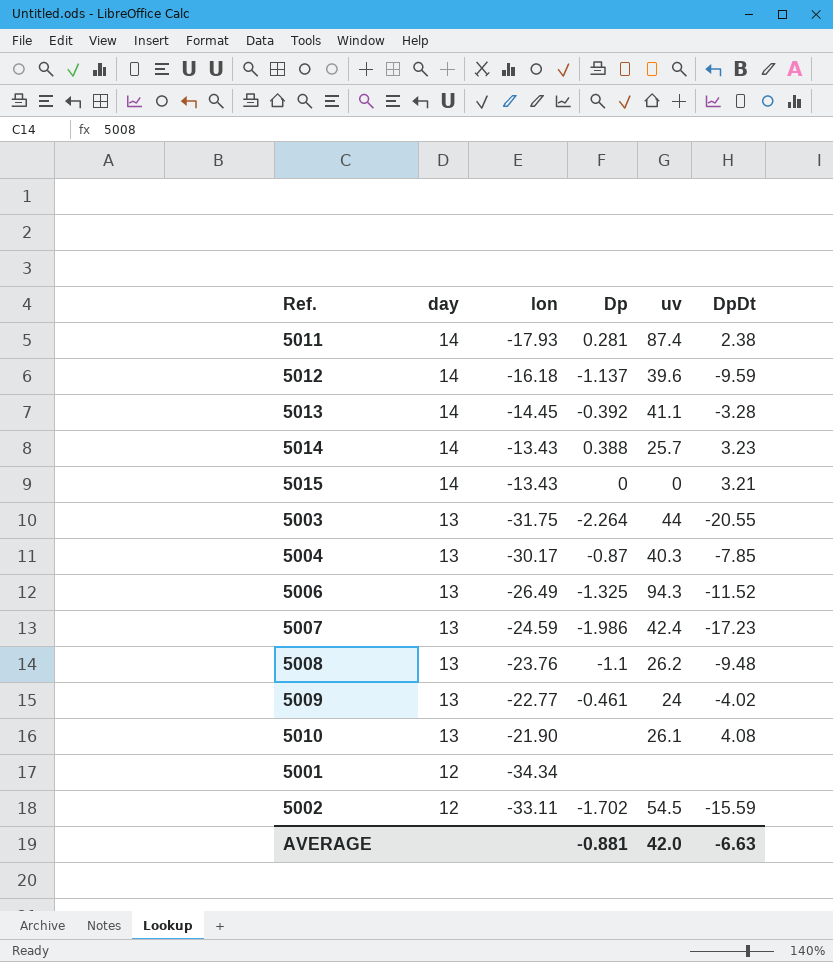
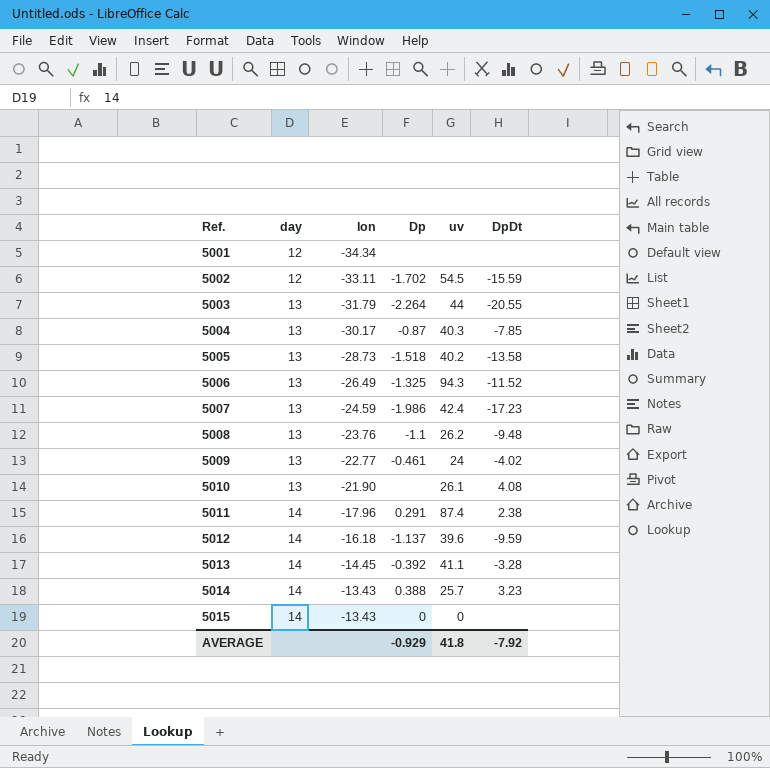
row order: day descending -> Ref. ascending
5003 | lon: -31.75 -> -31.79
row 5005: none -> 13 | -28.73 | -1.518 | 40.2 | -13.58
5011 | lon: -17.93 -> -17.96
5011 | Dp: 0.281 -> 0.291
5015 | DpDt: 3.21 -> none
AVERAGE | Dp: -0.881 -> -0.929
AVERAGE | uv: 42.0 -> 41.8
AVERAGE | DpDt: -6.63 -> -7.92

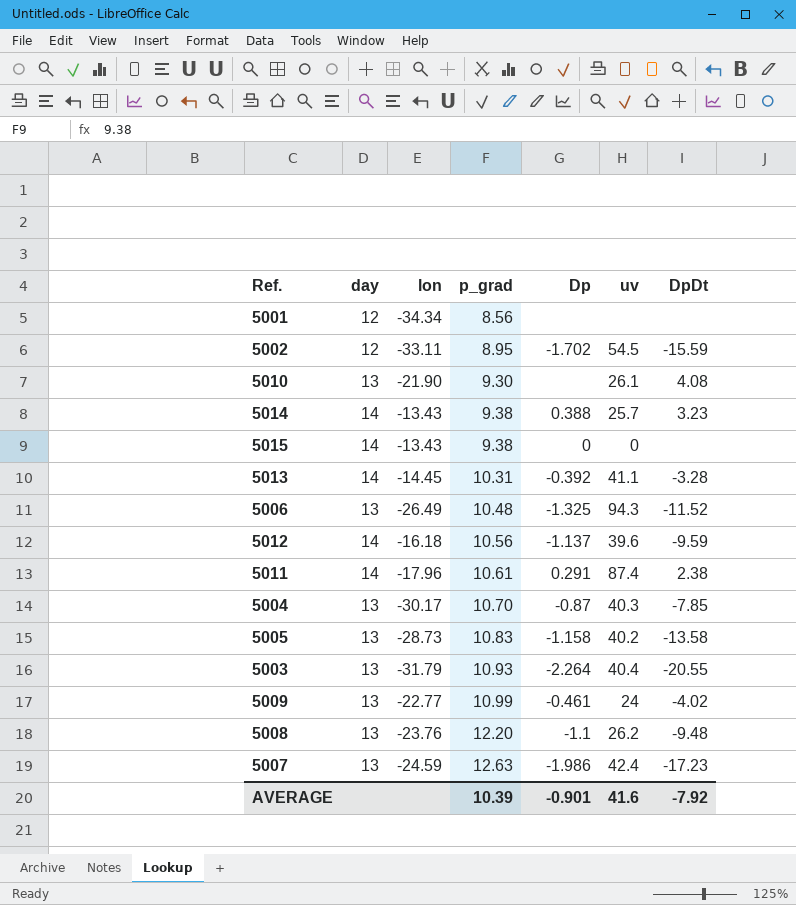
row order: Ref. ascending -> p_grad ascending
column p_grad | position: none -> 4
5005 | Dp: -1.518 -> -1.158
5003 | uv: 44 -> 40.4
AVERAGE | Dp: -0.929 -> -0.901
AVERAGE | uv: 41.8 -> 41.6

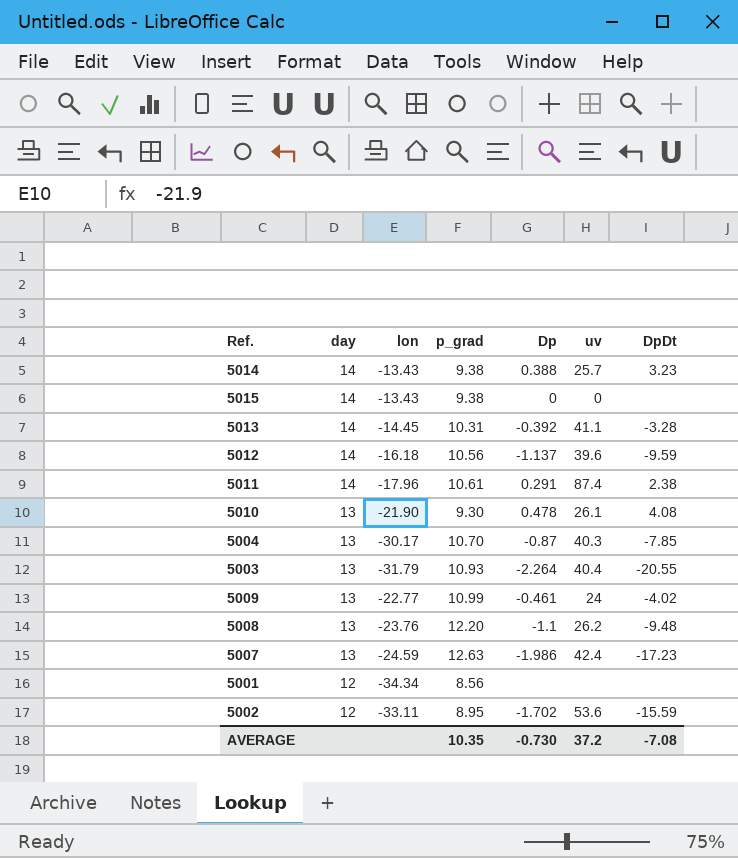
row order: p_grad ascending -> day descending
row 5006: 13 | -26.49 | 10.48 | -1.325 | 94.3 | -11.52 -> none
row 5005: 13 | -28.73 | 10.83 | -1.158 | 40.2 | -13.58 -> none
5010 | Dp: none -> 0.478
5002 | uv: 54.5 -> 53.6
AVERAGE | p_grad: 10.39 -> 10.35
AVERAGE | Dp: -0.901 -> -0.730
AVERAGE | uv: 41.6 -> 37.2
AVERAGE | DpDt: -7.92 -> -7.08

